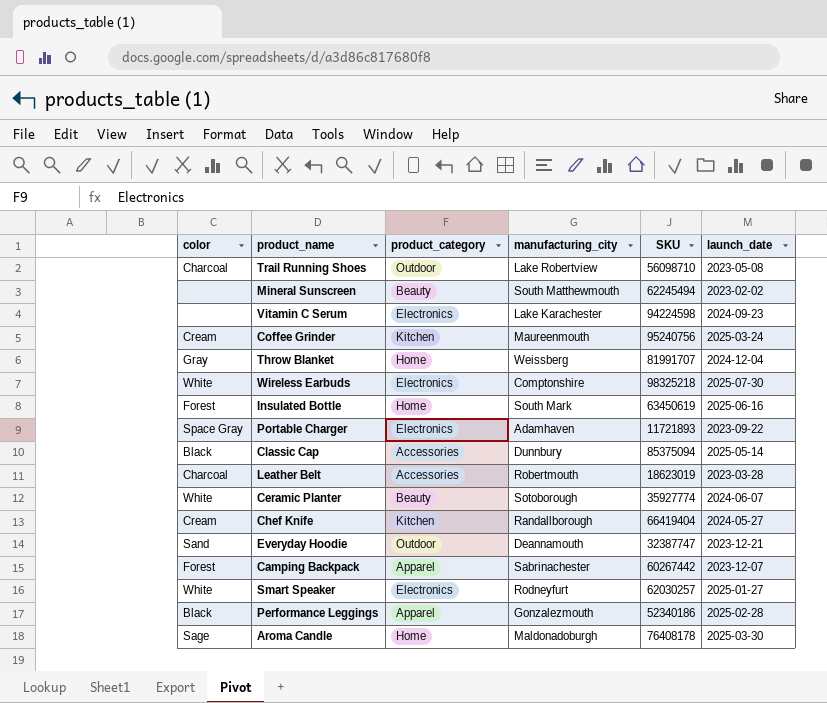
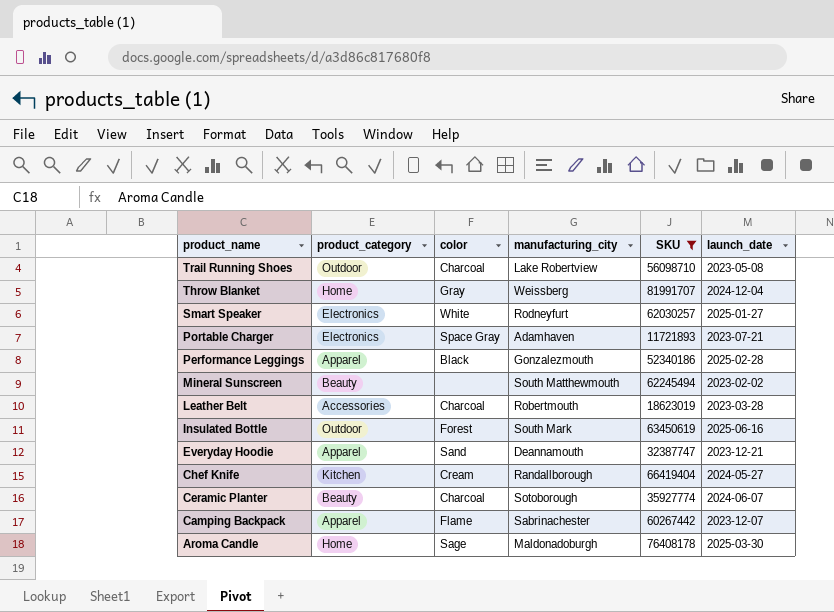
filter: none -> SKU <= 81991707
row order: none -> product_name descending
column color | position: 1 -> 3
Portable Charger | launch_date: 2023-09-22 -> 2023-07-21
Insulated Bottle | product_category: Home -> Outdoor
Everyday Hoodie | product_category: Outdoor -> Apparel
Ceramic Planter | color: White -> Charcoal
Camping Backpack | color: Forest -> Flame

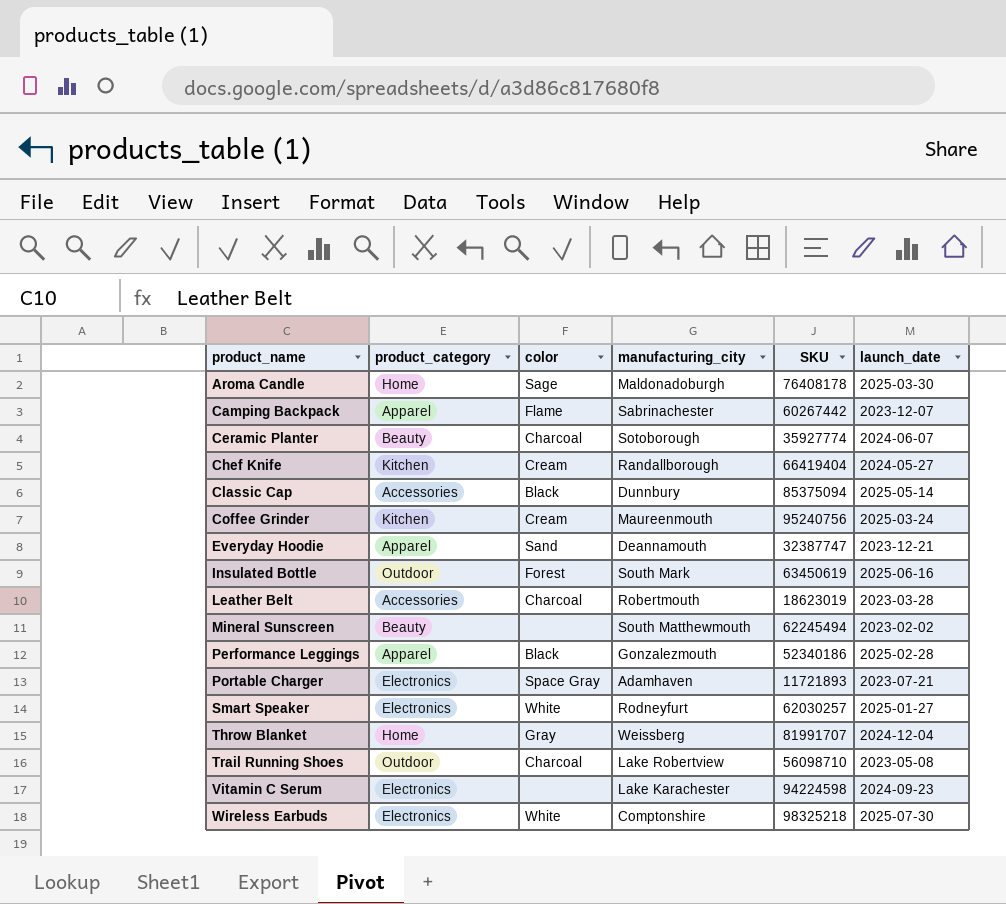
filter: SKU <= 81991707 -> none
row order: product_name descending -> product_name ascending

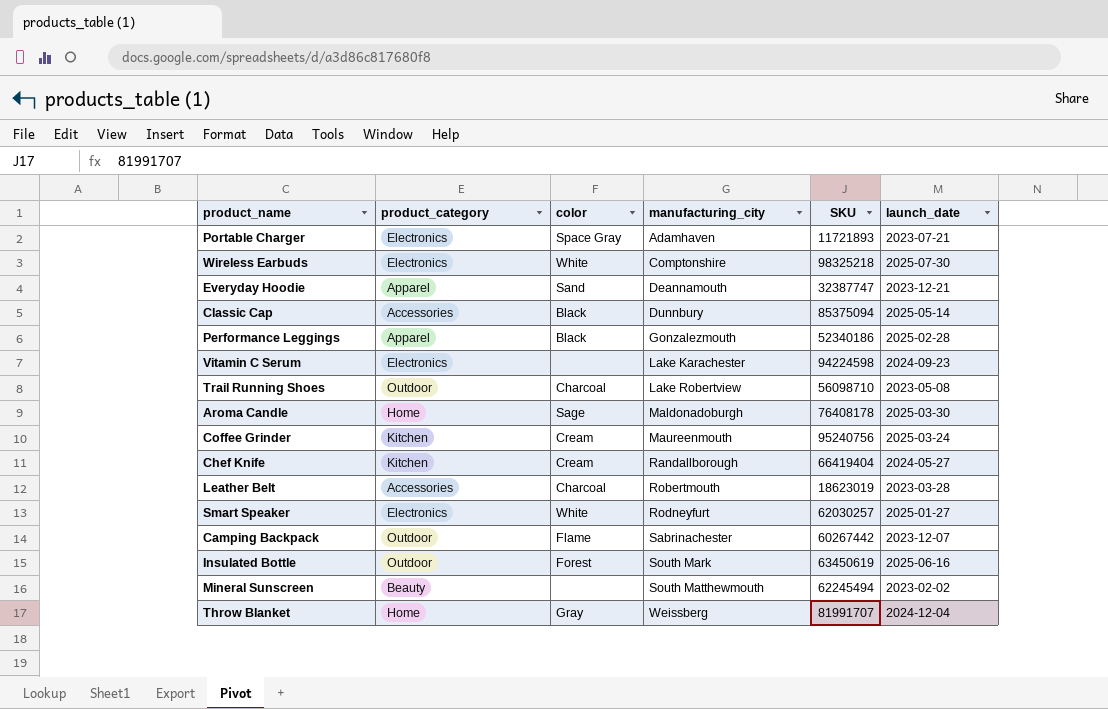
row order: product_name ascending -> manufacturing_city ascending
row Ceramic Planter: Beauty | Charcoal | Sotoborough | 35927774 | 2024-06-07 -> none
Camping Backpack | product_category: Apparel -> Outdoor

